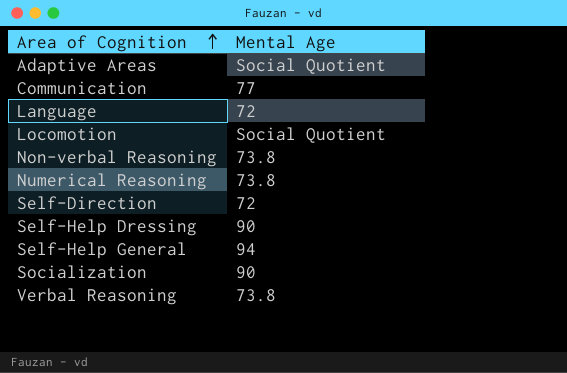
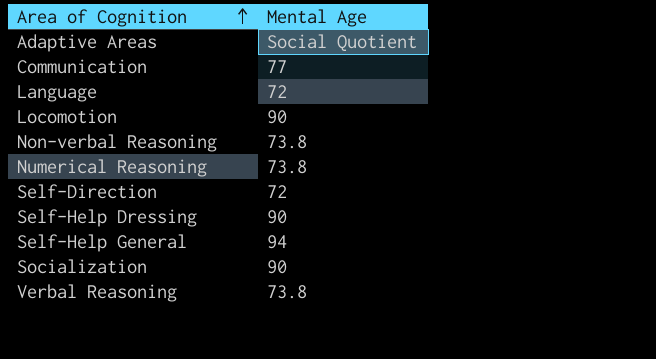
Locomotion | Mental Age: Social Quotient -> 90

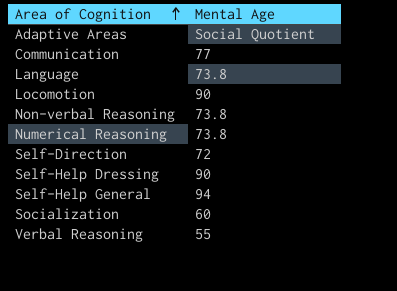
Language | Mental Age: 72 -> 73.8
Socialization | Mental Age: 90 -> 60
Verbal Reasoning | Mental Age: 73.8 -> 55

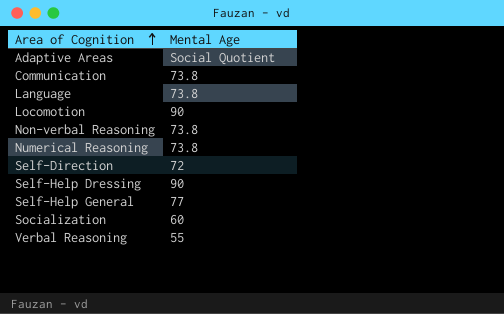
Communication | Mental Age: 77 -> 73.8
Self-Help General | Mental Age: 94 -> 77

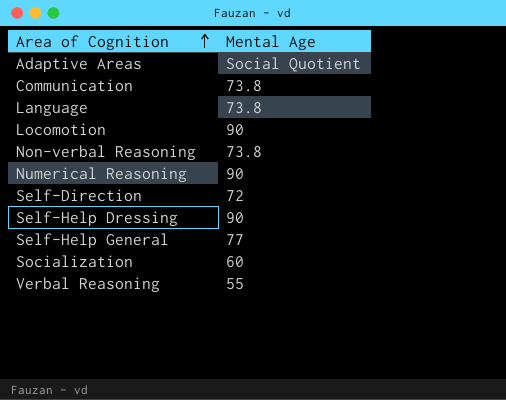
Numerical Reasoning | Mental Age: 73.8 -> 90

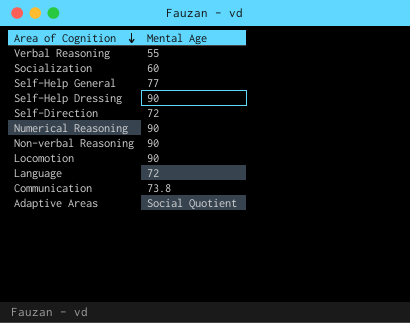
row order: Area of Cognition ascending -> Area of Cognition descending
Non-verbal Reasoning | Mental Age: 73.8 -> 90
Language | Mental Age: 73.8 -> 72

